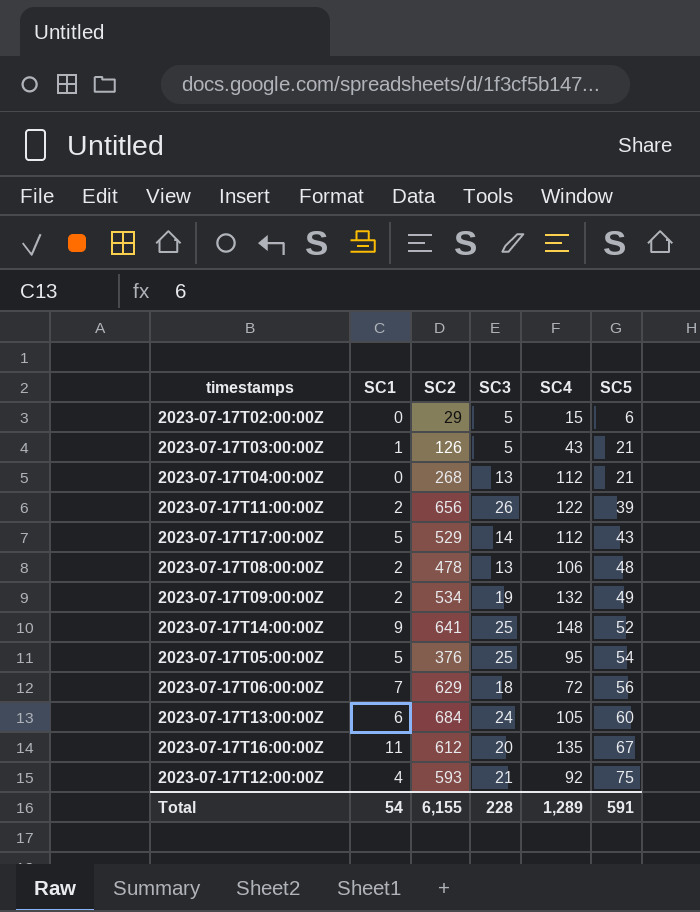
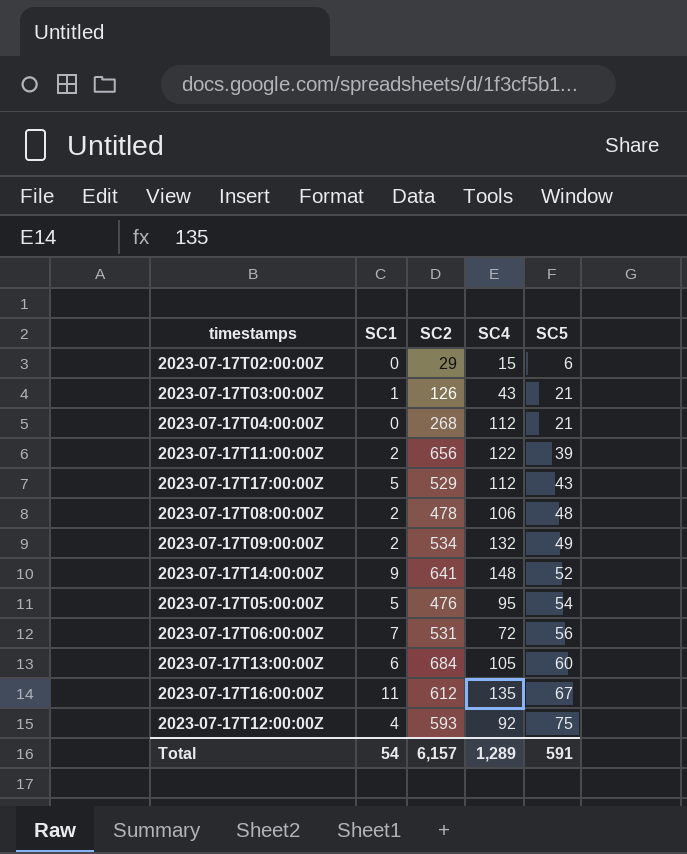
column SC3 | position: 4 -> none
2023-07-17T05:00:00Z | SC2: 376 -> 476
2023-07-17T06:00:00Z | SC2: 629 -> 531
Total | SC2: 6,155 -> 6,157

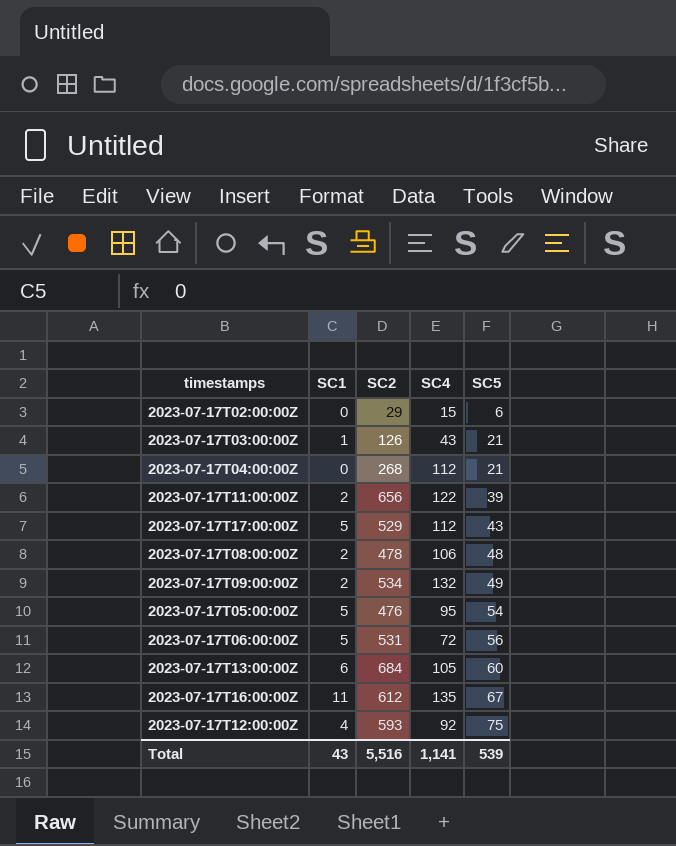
row 2023-07-17T14:00:00Z: 9 | 641 | 148 | 52 -> none
2023-07-17T06:00:00Z | SC1: 7 -> 5
Total | SC1: 54 -> 43
Total | SC2: 6,157 -> 5,516
Total | SC4: 1,289 -> 1,141
Total | SC5: 591 -> 539

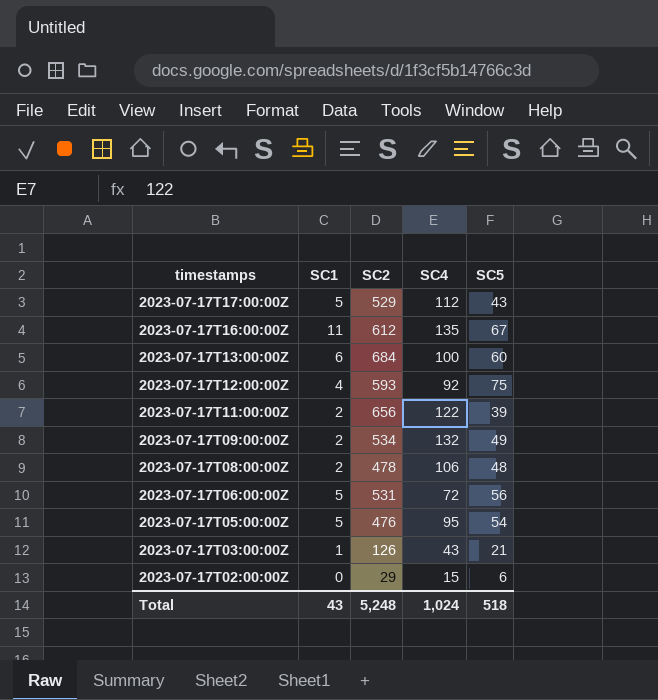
row order: SC5 ascending -> timestamps descending
row 2023-07-17T04:00:00Z: 0 | 268 | 112 | 21 -> none
2023-07-17T13:00:00Z | SC4: 105 -> 100
Total | SC2: 5,516 -> 5,248
Total | SC4: 1,141 -> 1,024
Total | SC5: 539 -> 518

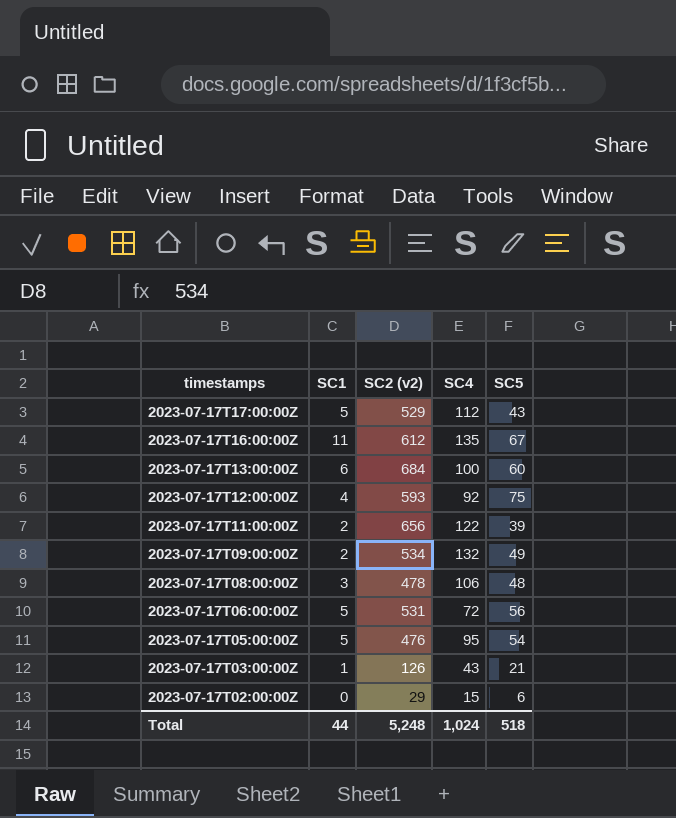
column name: SC2 -> SC2 (v2)
2023-07-17T08:00:00Z | SC1: 2 -> 3
Total | SC1: 43 -> 44

